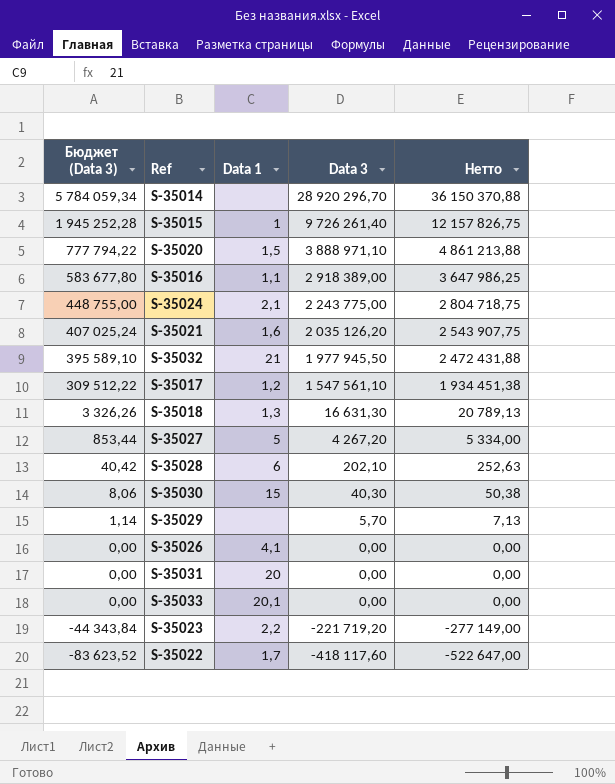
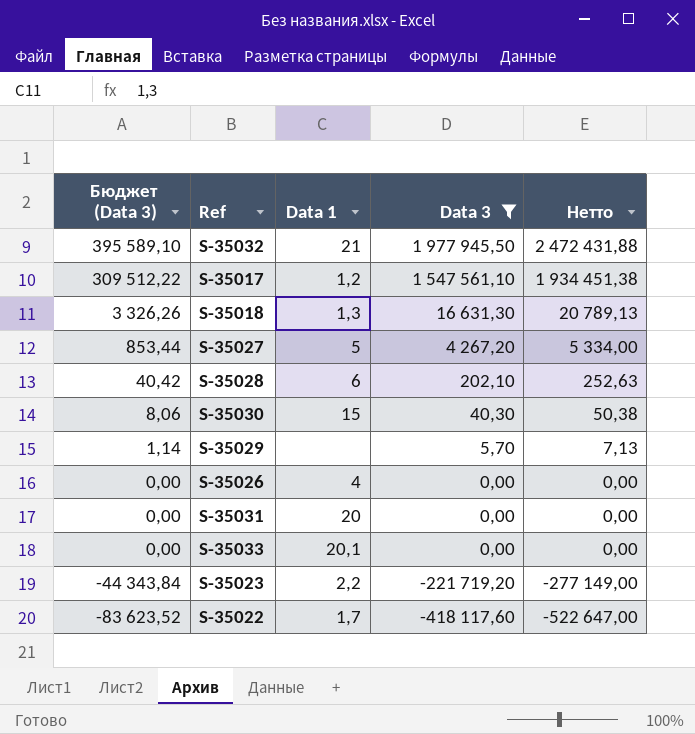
filter: none -> Data 3 <= 1 977 945,50
S-35026 | Data 1: 4,1 -> 4

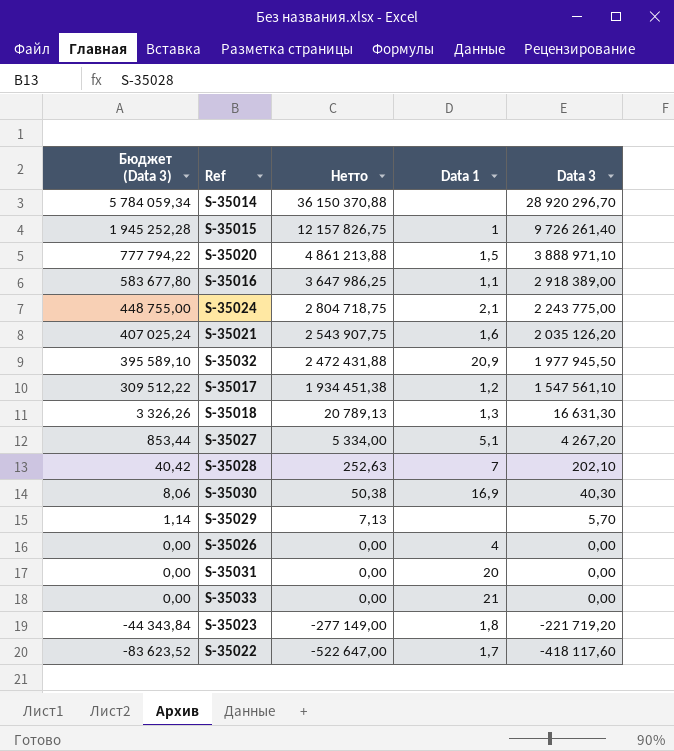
filter: Data 3 <= 1 977 945,50 -> none
column Нетто | position: 5 -> 3
S-35032 | Data 1: 21 -> 20,9
S-35027 | Data 1: 5 -> 5,1
S-35028 | Data 1: 6 -> 7
S-35030 | Data 1: 15 -> 16,9
S-35033 | Data 1: 20,1 -> 21
S-35023 | Data 1: 2,2 -> 1,8

